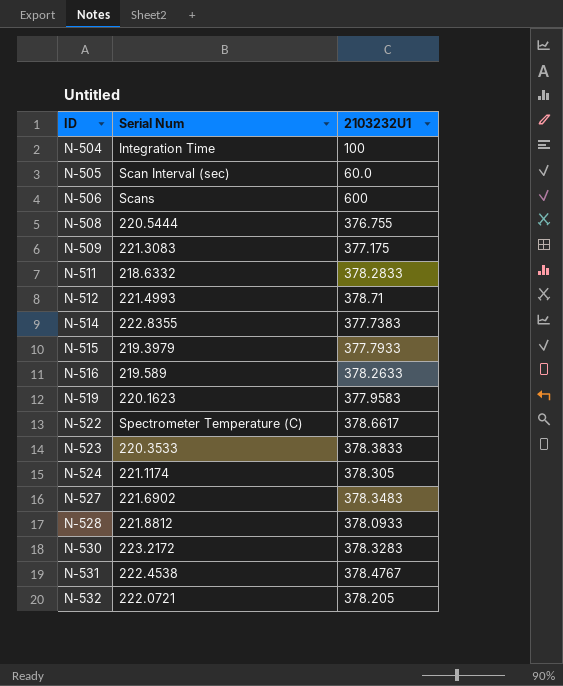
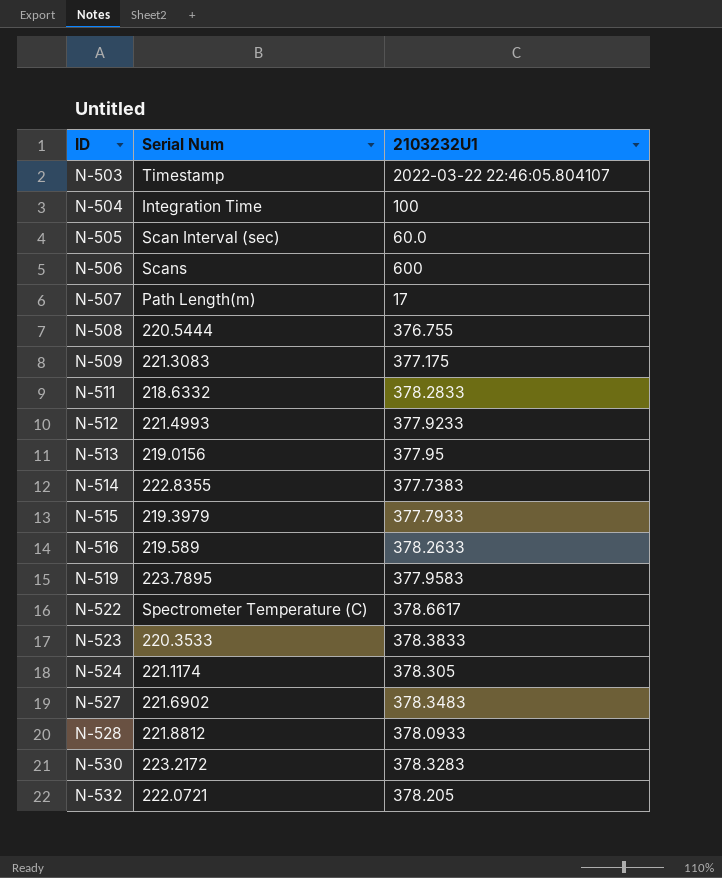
row N-531: 222.4538 | 378.4767 -> none
row N-503: none -> Timestamp | 2022-03-22 22:46:05.804107
row N-507: none -> Path Length(m) | 17
N-512 | 2103232U1: 378.71 -> 377.9233
row N-513: none -> 219.0156 | 377.95
N-519 | Serial Num: 220.1623 -> 223.7895

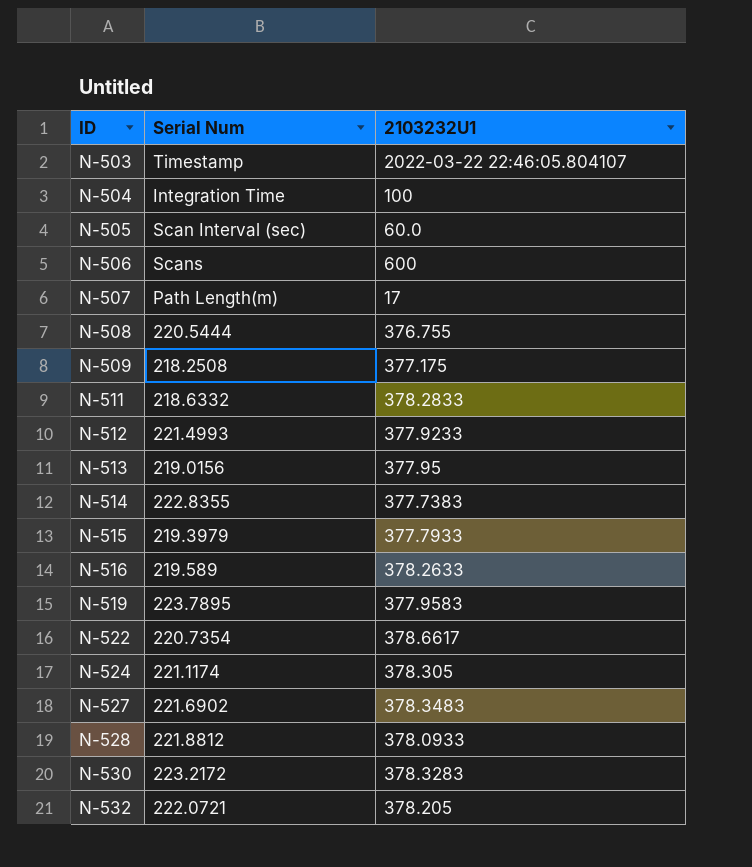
row N-523: 220.3533 | 378.3833 -> none
N-509 | Serial Num: 221.3083 -> 218.2508
N-522 | Serial Num: Spectrometer Temperature (C) -> 220.7354

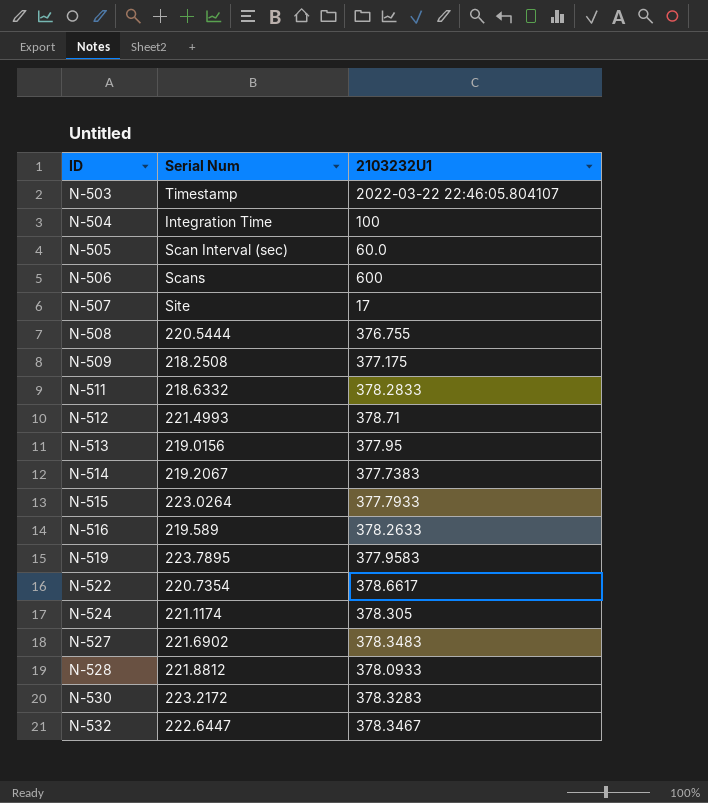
N-507 | Serial Num: Path Length(m) -> Site
N-512 | 2103232U1: 377.9233 -> 378.71
N-514 | Serial Num: 222.8355 -> 219.2067
N-515 | Serial Num: 219.3979 -> 223.0264
N-532 | Serial Num: 222.0721 -> 222.6447
N-532 | 2103232U1: 378.205 -> 378.3467

